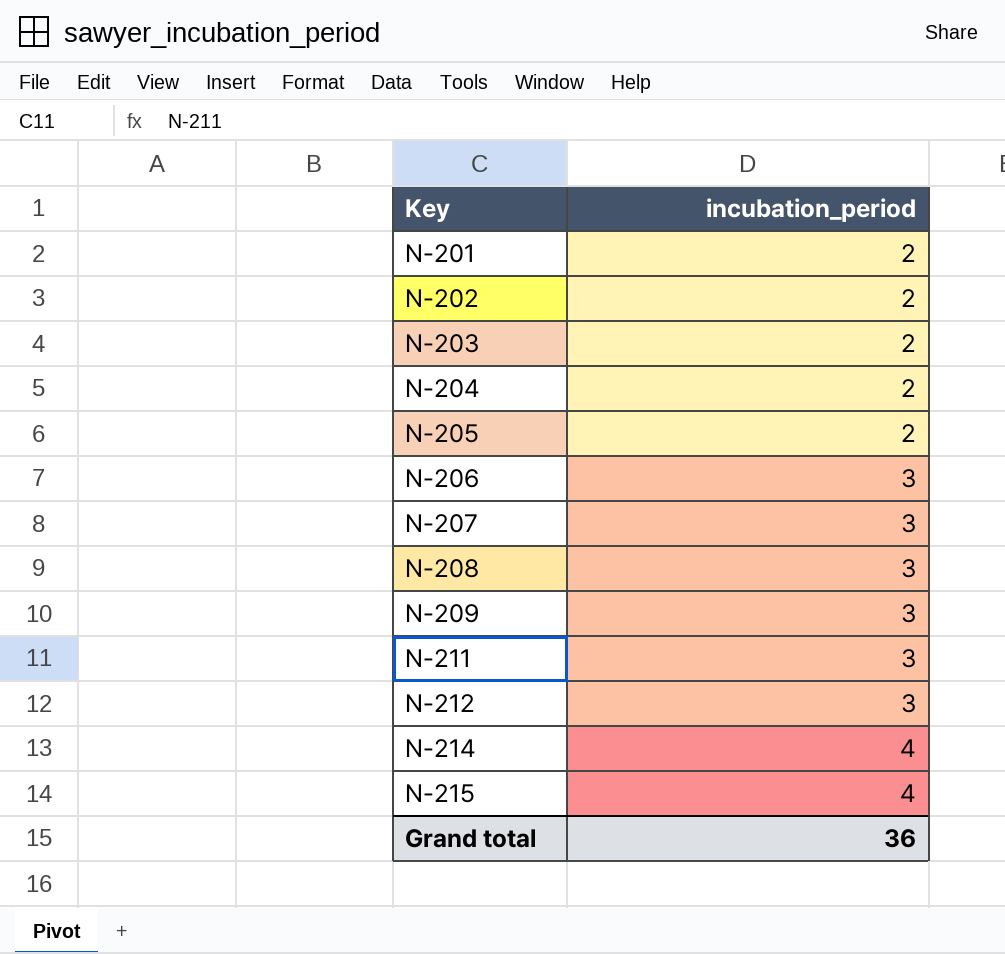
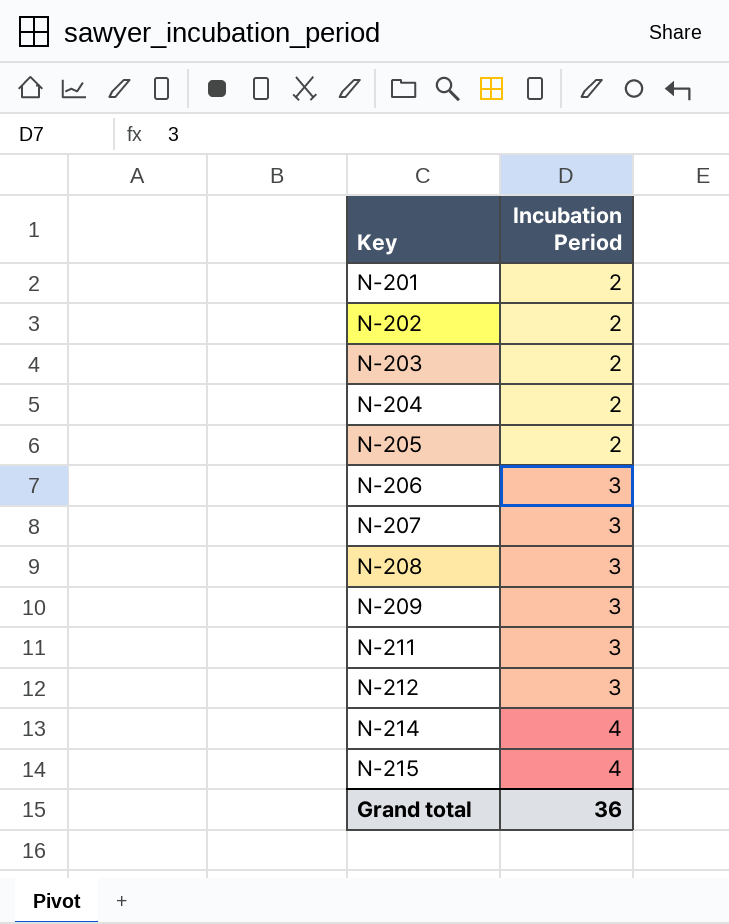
column name: incubation_period -> Incubation Period

